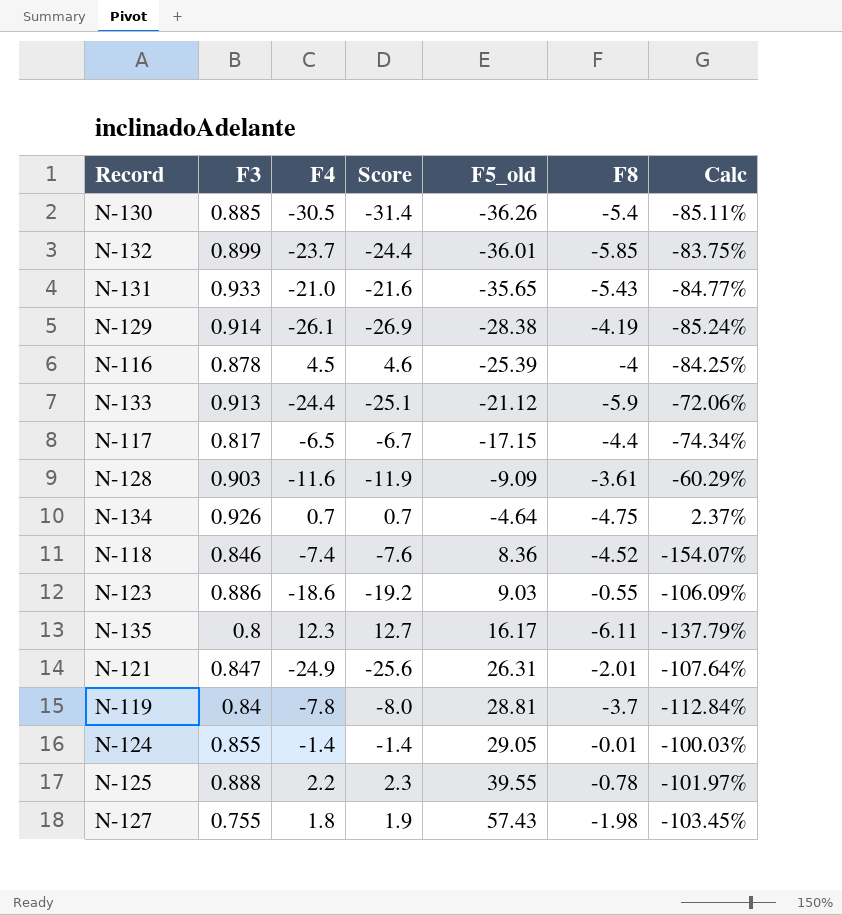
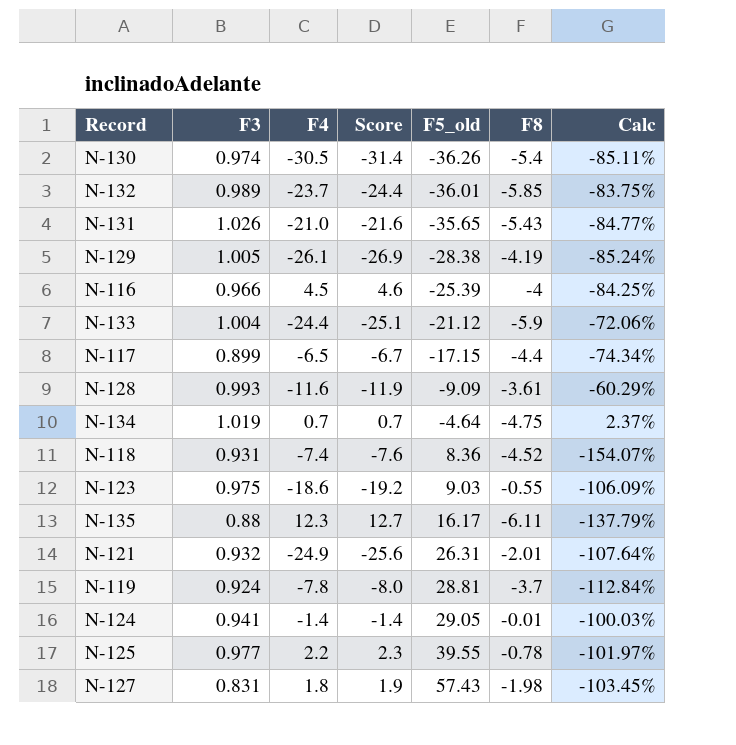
N-130 | F3: 0.885 -> 0.974
N-132 | F3: 0.899 -> 0.989
N-131 | F3: 0.933 -> 1.026
N-129 | F3: 0.914 -> 1.005
N-116 | F3: 0.878 -> 0.966
N-133 | F3: 0.913 -> 1.004
N-117 | F3: 0.817 -> 0.899
N-128 | F3: 0.903 -> 0.993
N-134 | F3: 0.926 -> 1.019
N-118 | F3: 0.846 -> 0.931
N-123 | F3: 0.886 -> 0.975
N-135 | F3: 0.8 -> 0.88
N-121 | F3: 0.847 -> 0.932
N-119 | F3: 0.84 -> 0.924
N-124 | F3: 0.855 -> 0.941
N-125 | F3: 0.888 -> 0.977
N-127 | F3: 0.755 -> 0.831

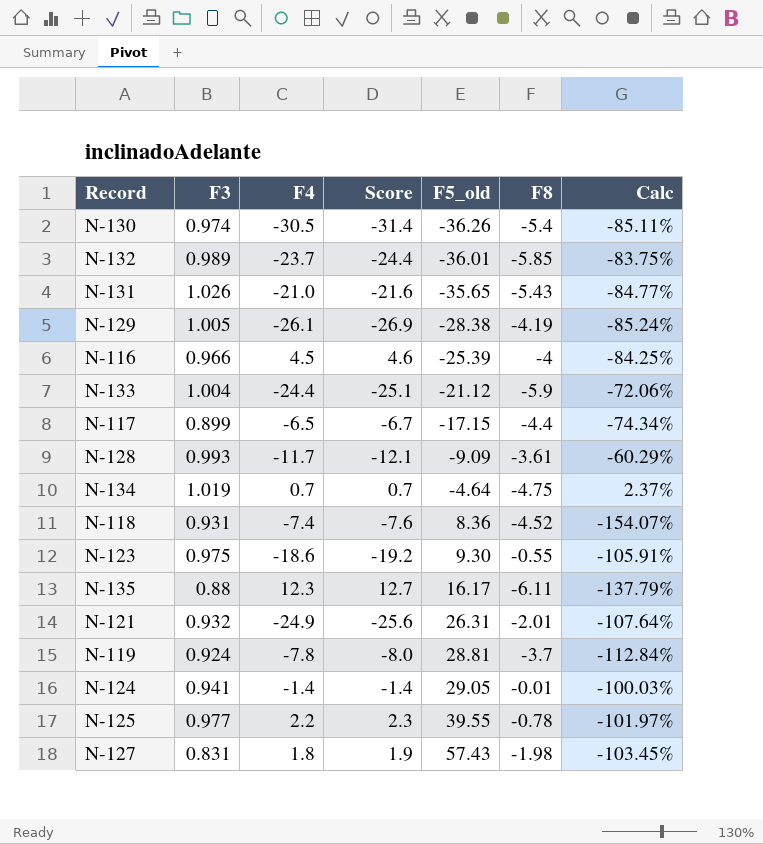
N-128 | F4: -11.6 -> -11.7
N-128 | Score: -11.9 -> -12.1
N-123 | F5_old: 9.03 -> 9.30
N-123 | Calc: -106.09% -> -105.91%

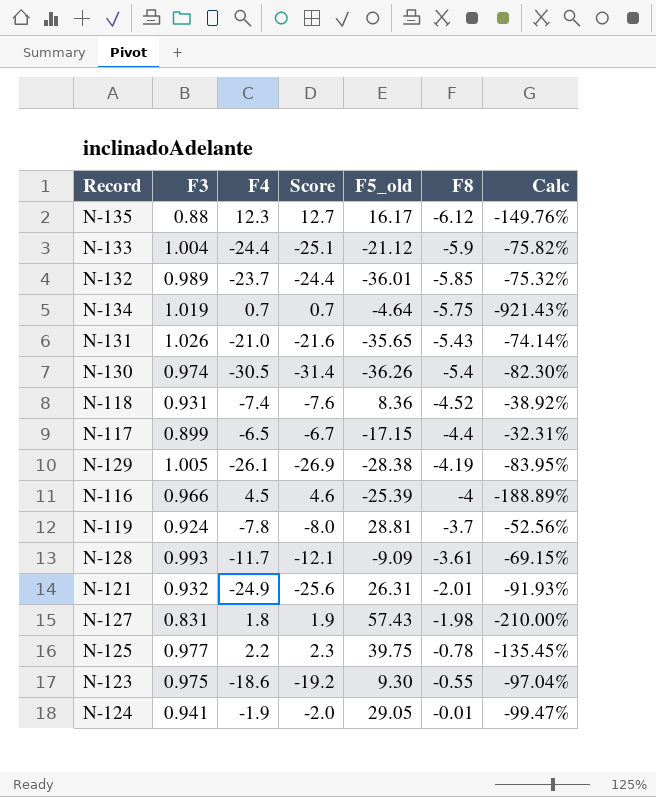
row order: F5_old ascending -> F8 ascending
column Calc | formula: ([F8] - [F5_old]) / [F5_old] -> ([F8] - [F4]) / [F4]
N-135 | F8: -6.11 -> -6.12
N-134 | F8: -4.75 -> -5.75
N-125 | F5_old: 39.55 -> 39.75
N-124 | F4: -1.4 -> -1.9
N-124 | Score: -1.4 -> -2.0

